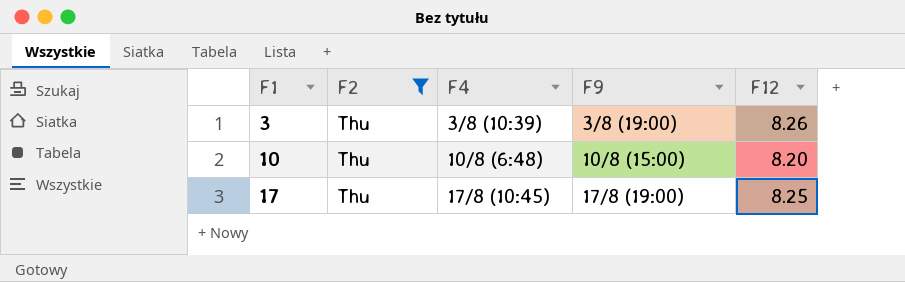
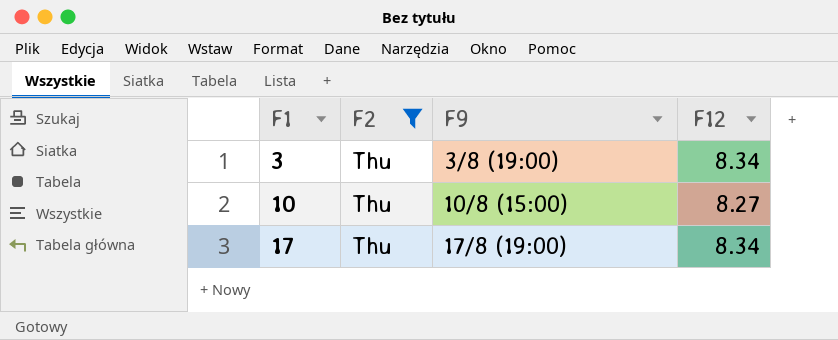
column F4 | position: 3 -> none
3 | F12: 8.26 -> 8.34
10 | F12: 8.20 -> 8.27
17 | F12: 8.25 -> 8.34

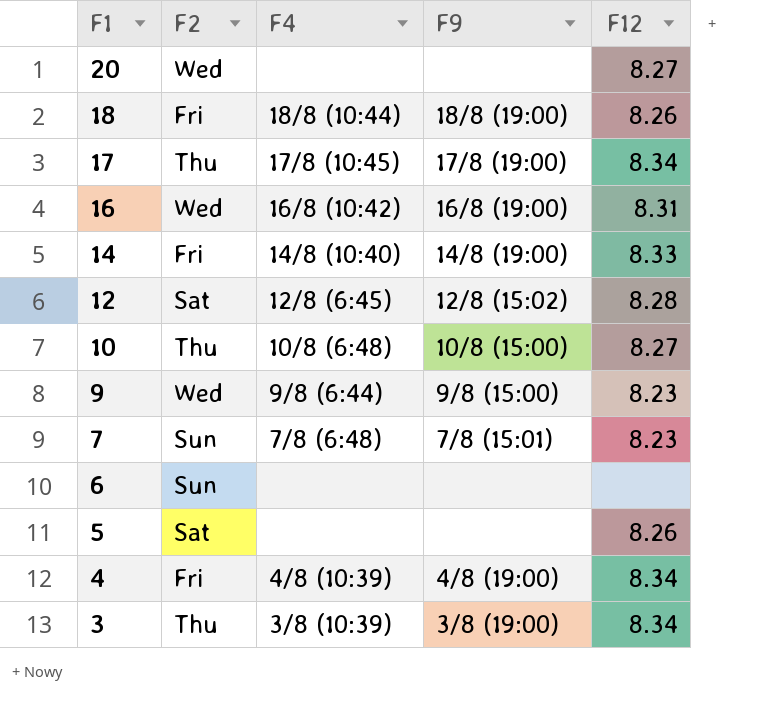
filter: F2 = Thu -> none
row order: F1 ascending -> F1 descending
column F4 | position: none -> 3

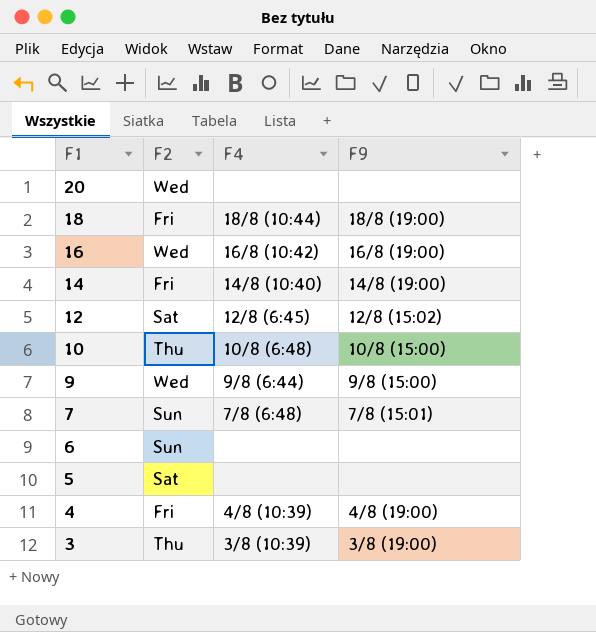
column F12 | position: 5 -> none
row 17: Thu | 17/8 (10:45) | 17/8 (19:00) | 8.34 -> none

